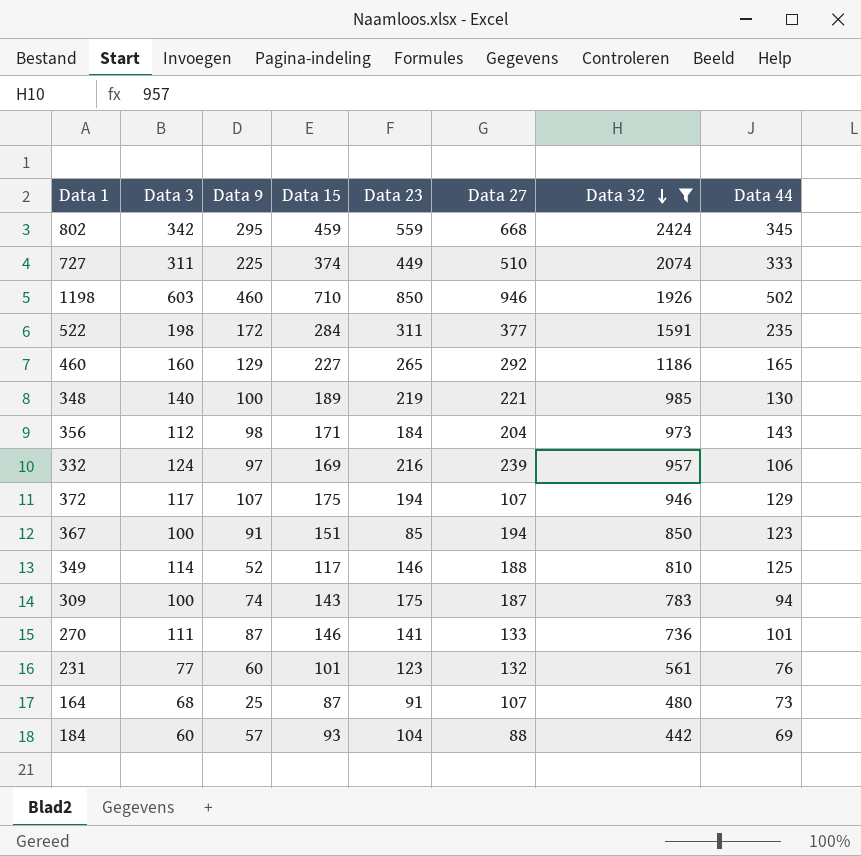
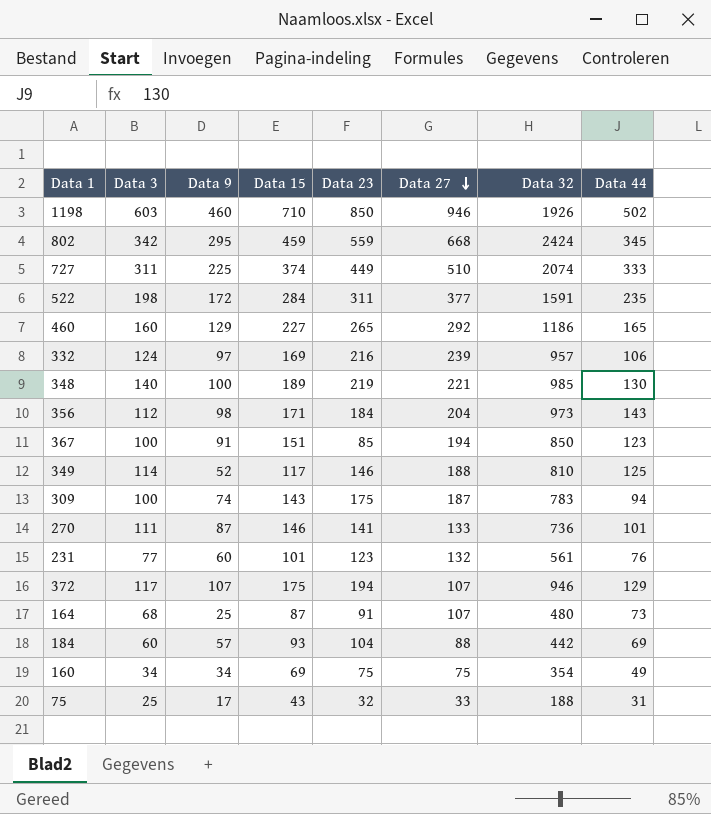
filter: Data 32 >= 442 -> none
row order: Data 32 descending -> Data 27 descending

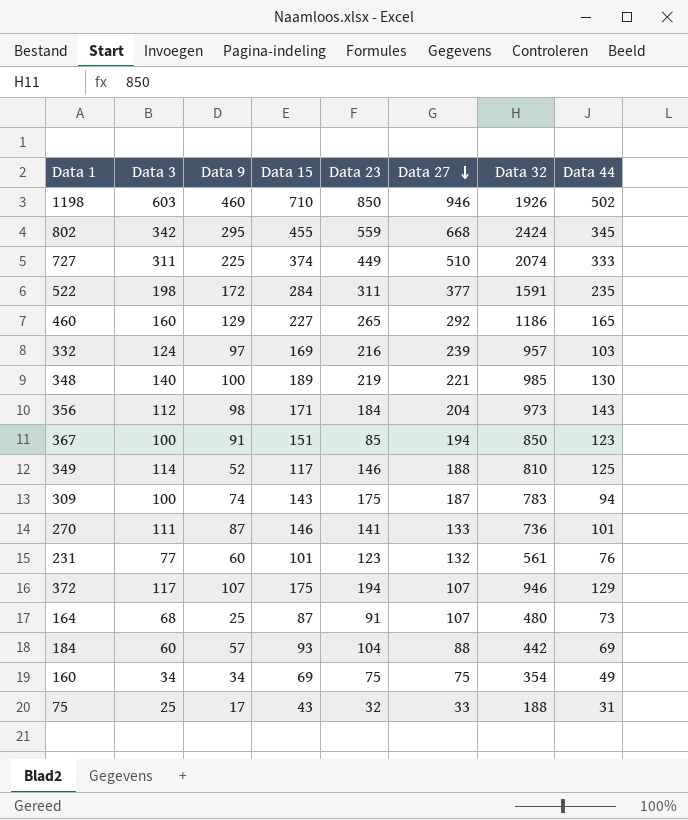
802 | Data 15: 459 -> 455
332 | Data 44: 106 -> 103

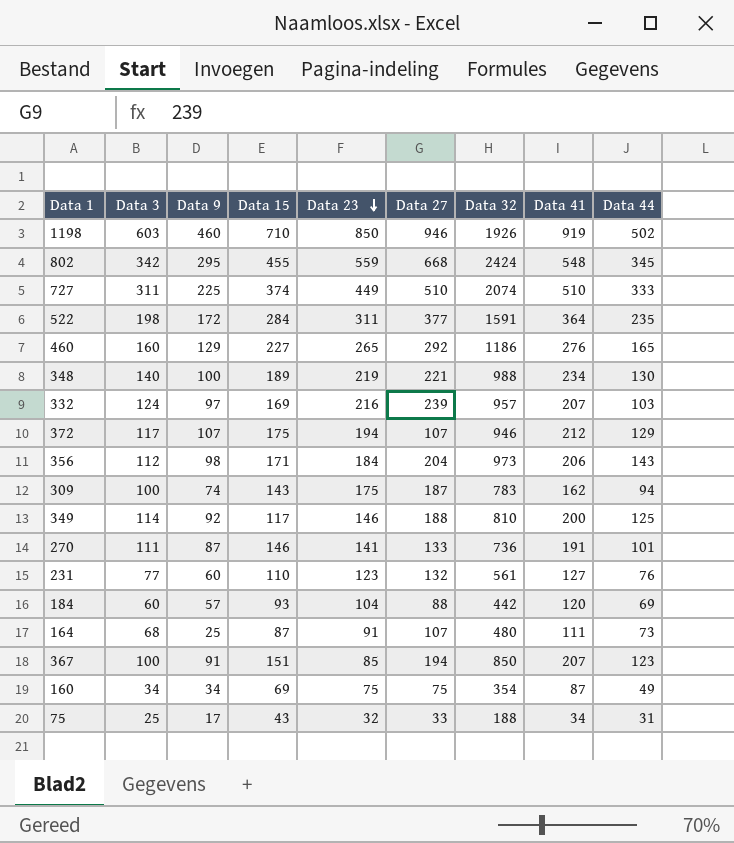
row order: Data 27 descending -> Data 23 descending
column Data 41 | position: none -> 8
348 | Data 32: 985 -> 988
349 | Data 9: 52 -> 92
231 | Data 15: 101 -> 110

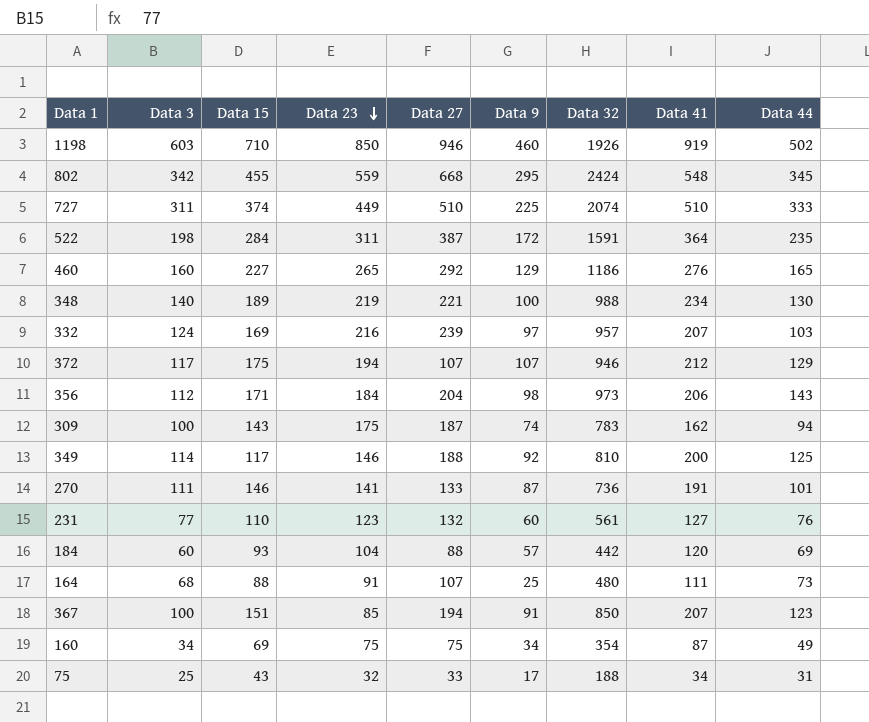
column Data 9 | position: 3 -> 6
522 | Data 27: 377 -> 387
164 | Data 15: 87 -> 88

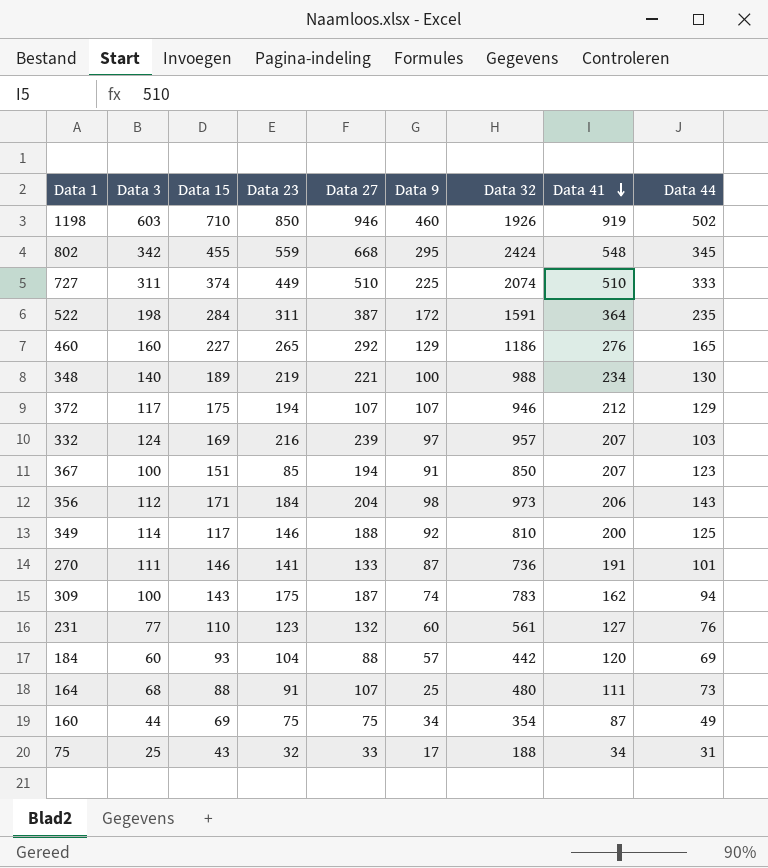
row order: Data 23 descending -> Data 41 descending
160 | Data 3: 34 -> 44

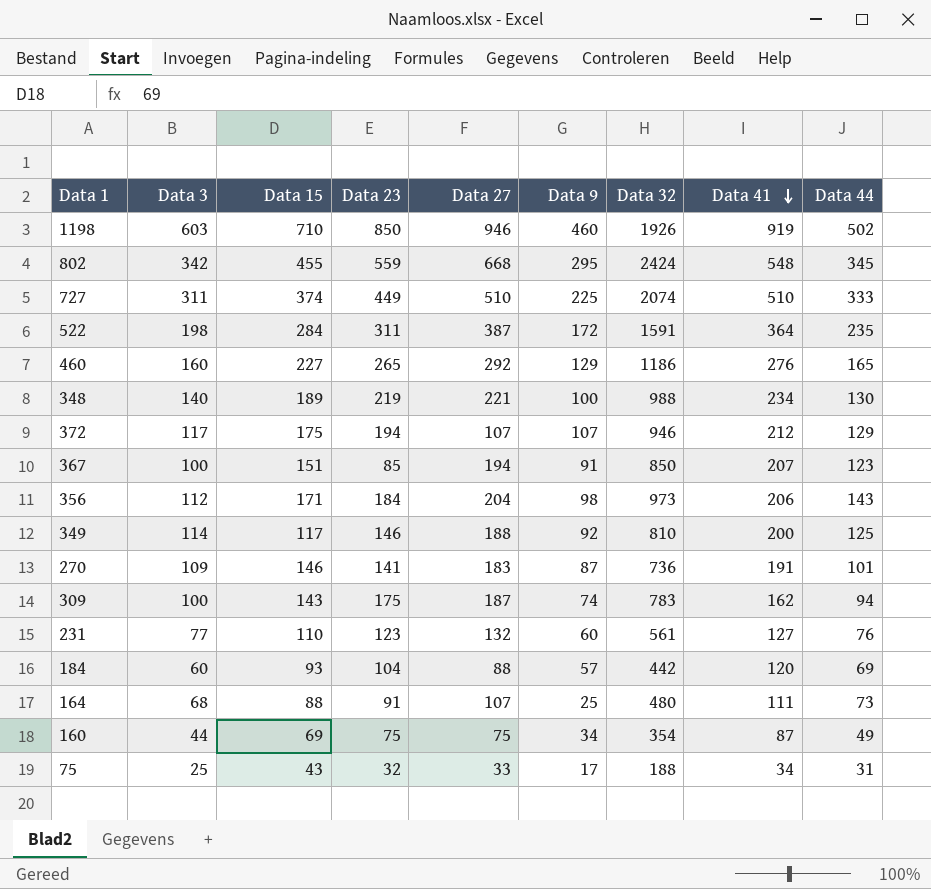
row 332: 124 | 169 | 216 | 239 | 97 | 957 | 207 | 103 -> none
270 | Data 3: 111 -> 109
270 | Data 27: 133 -> 183

